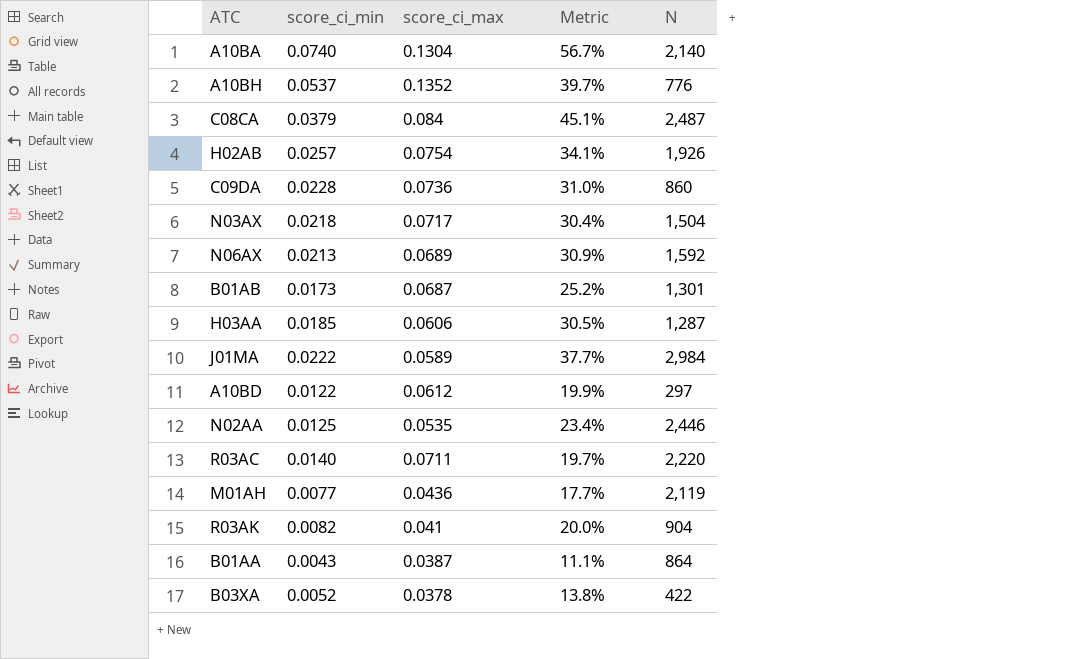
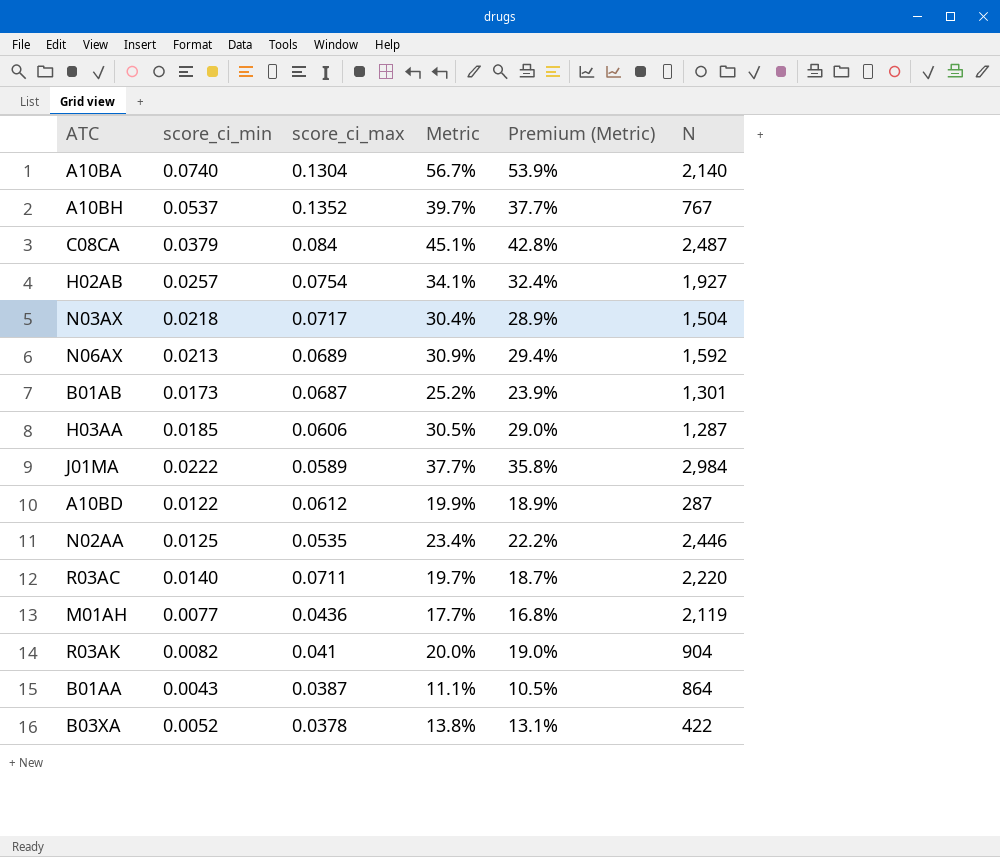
column Premium (Metric) | formula: none -> [Metric] * 0.95
row C09DA: 0.0228 | 0.0736 | 31.0% | 860 -> none
A10BH | N: 776 -> 767
H02AB | N: 1,926 -> 1,927
A10BD | N: 297 -> 287

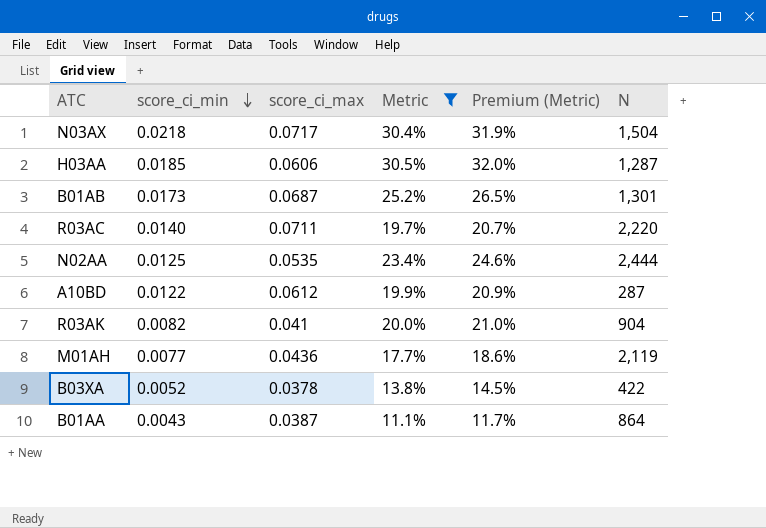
filter: none -> Metric <= 30.5%
row order: none -> score_ci_min descending
column Premium (Metric) | formula: [Metric] * 0.95 -> [Metric] * 1.05
N02AA | N: 2,446 -> 2,444

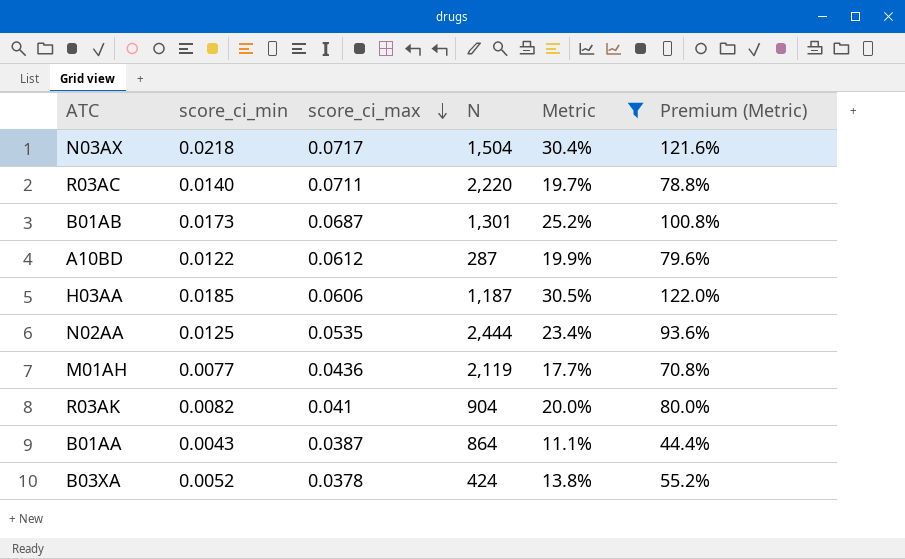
row order: score_ci_min descending -> score_ci_max descending
column N | position: 6 -> 4
column Premium (Metric) | formula: [Metric] * 1.05 -> [Metric] * 4
H03AA | N: 1,287 -> 1,187
B03XA | N: 422 -> 424

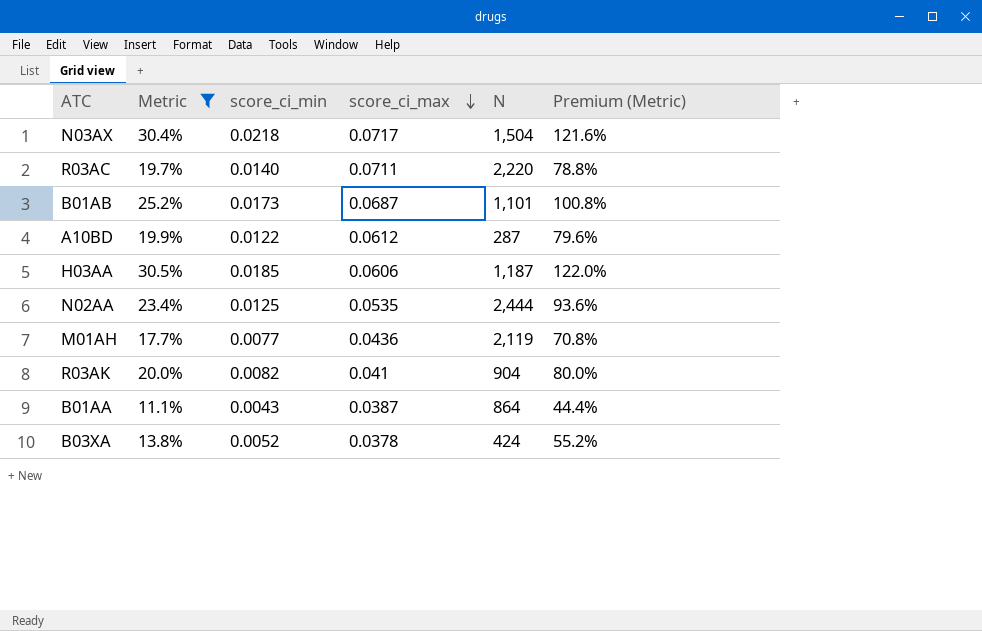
column Metric | position: 5 -> 2
B01AB | N: 1,301 -> 1,101

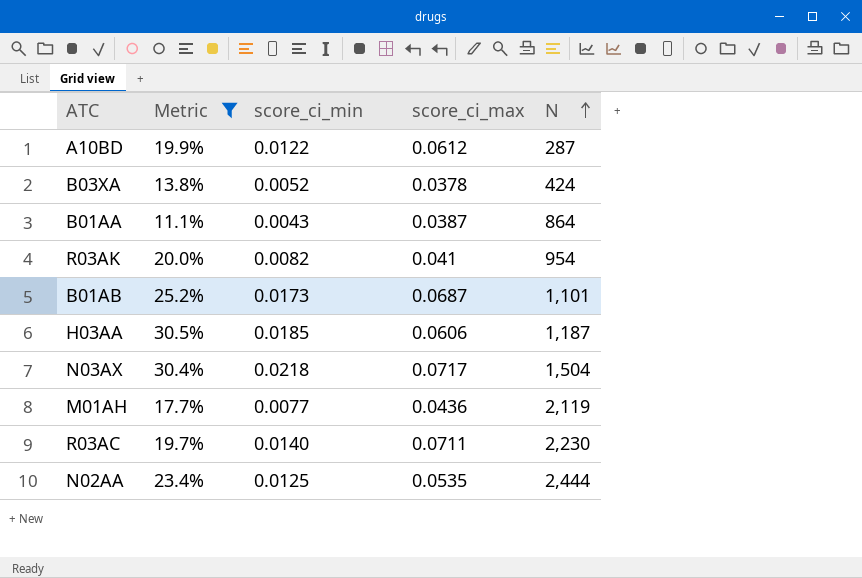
row order: score_ci_max descending -> N ascending
column Premium (Metric) | formula: [Metric] * 4 -> none
R03AK | N: 904 -> 954
R03AC | N: 2,220 -> 2,230

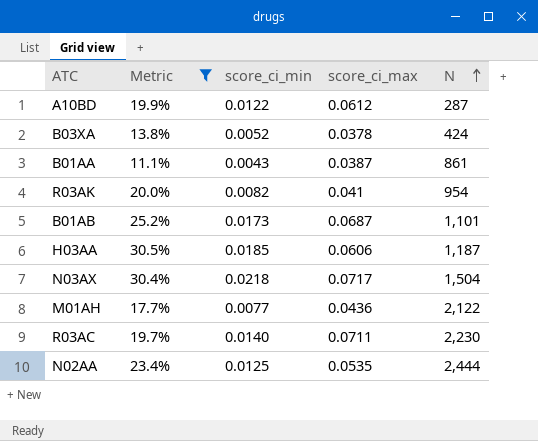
B01AA | N: 864 -> 861
M01AH | N: 2,119 -> 2,122

